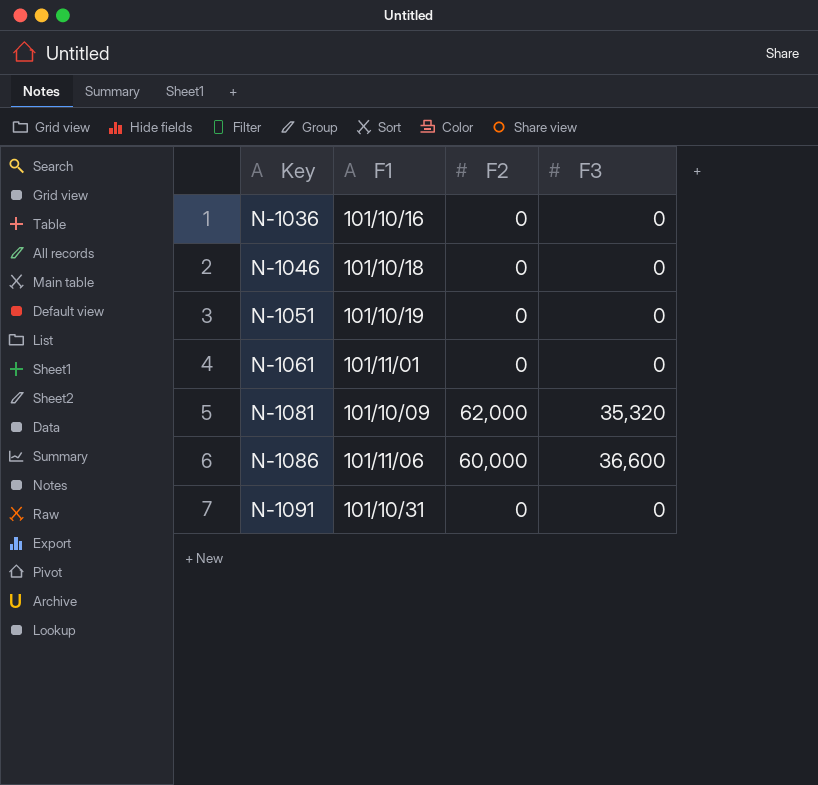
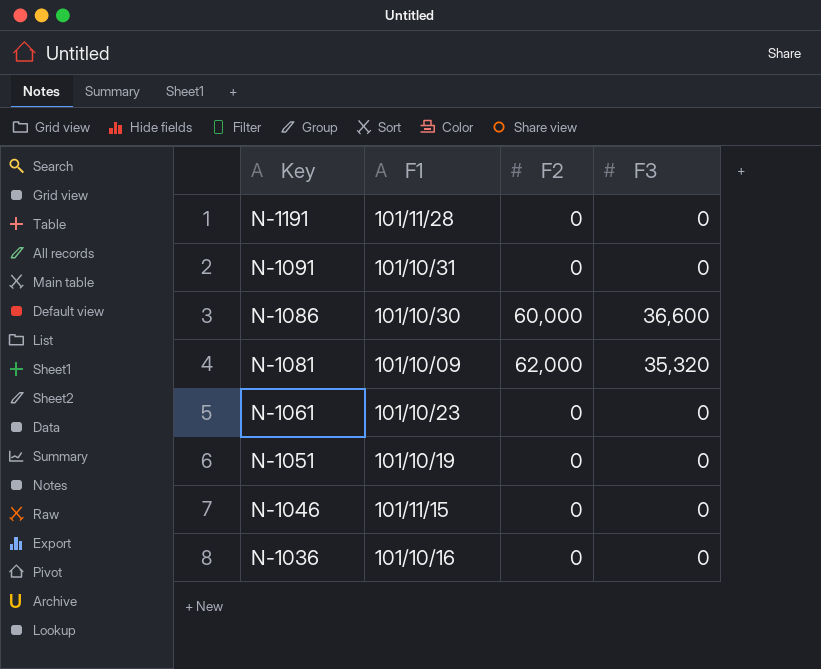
row order: Key ascending -> Key descending
row N-1191: none -> 101/11/28 | 0 | 0
N-1086 | F1: 101/11/06 -> 101/10/30
N-1061 | F1: 101/11/01 -> 101/10/23
N-1046 | F1: 101/10/18 -> 101/11/15

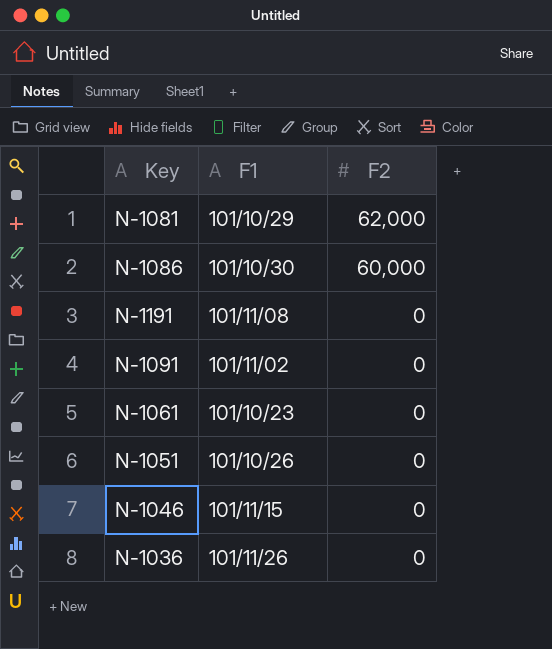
row order: Key descending -> F2 descending
column F3 | position: 4 -> none
N-1081 | F1: 101/10/09 -> 101/10/29
N-1191 | F1: 101/11/28 -> 101/11/08
N-1091 | F1: 101/10/31 -> 101/11/02
N-1051 | F1: 101/10/19 -> 101/10/26
N-1036 | F1: 101/10/16 -> 101/11/26

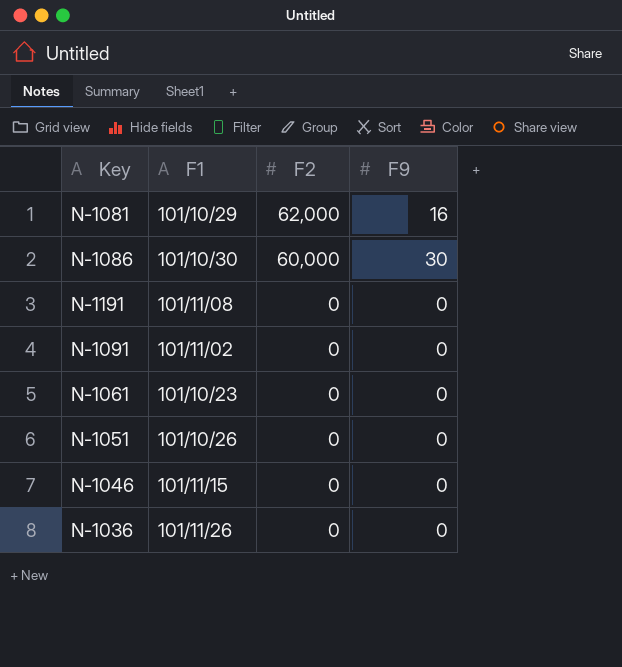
column F9 | position: none -> 4

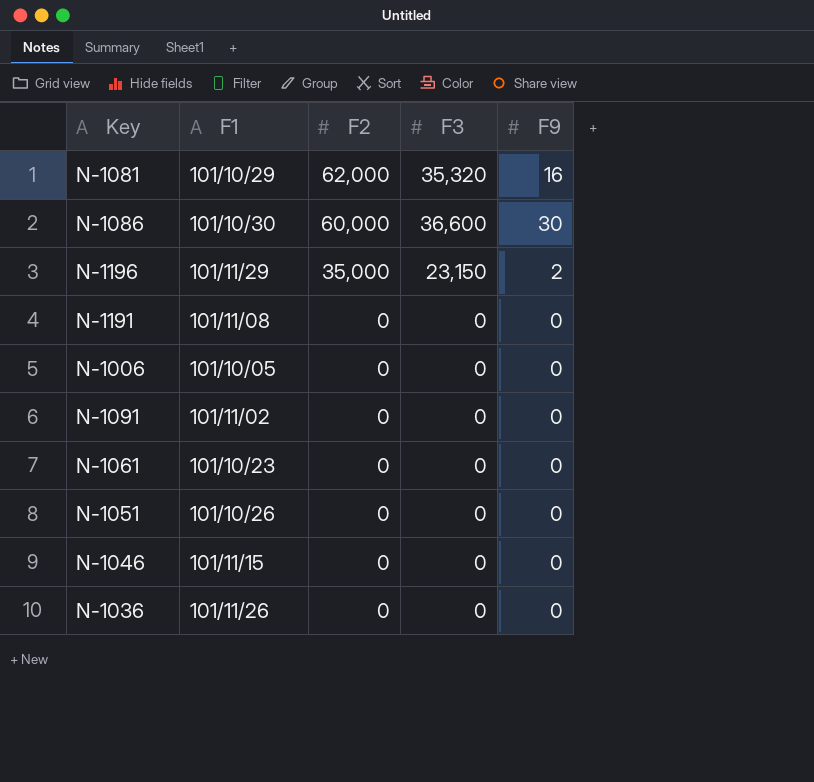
column F3 | position: none -> 4
row N-1196: none -> 101/11/29 | 35,000 | 23,150 | 2
row N-1006: none -> 101/10/05 | 0 | 0 | 0

